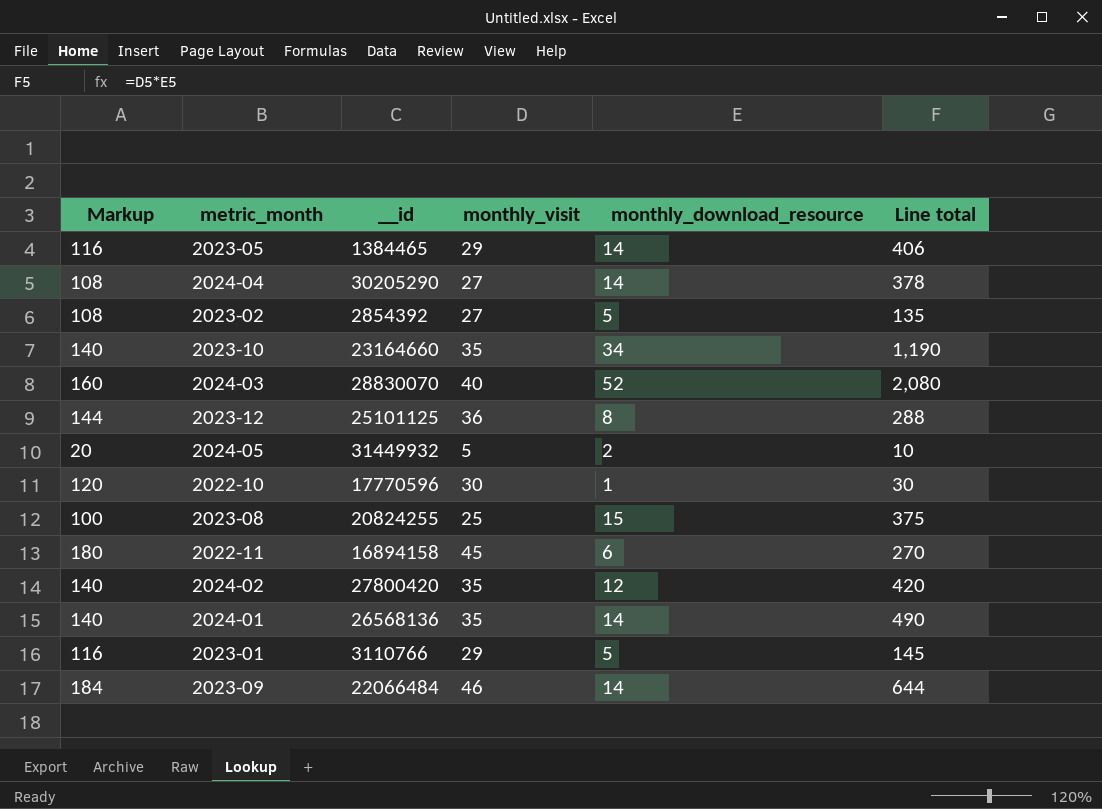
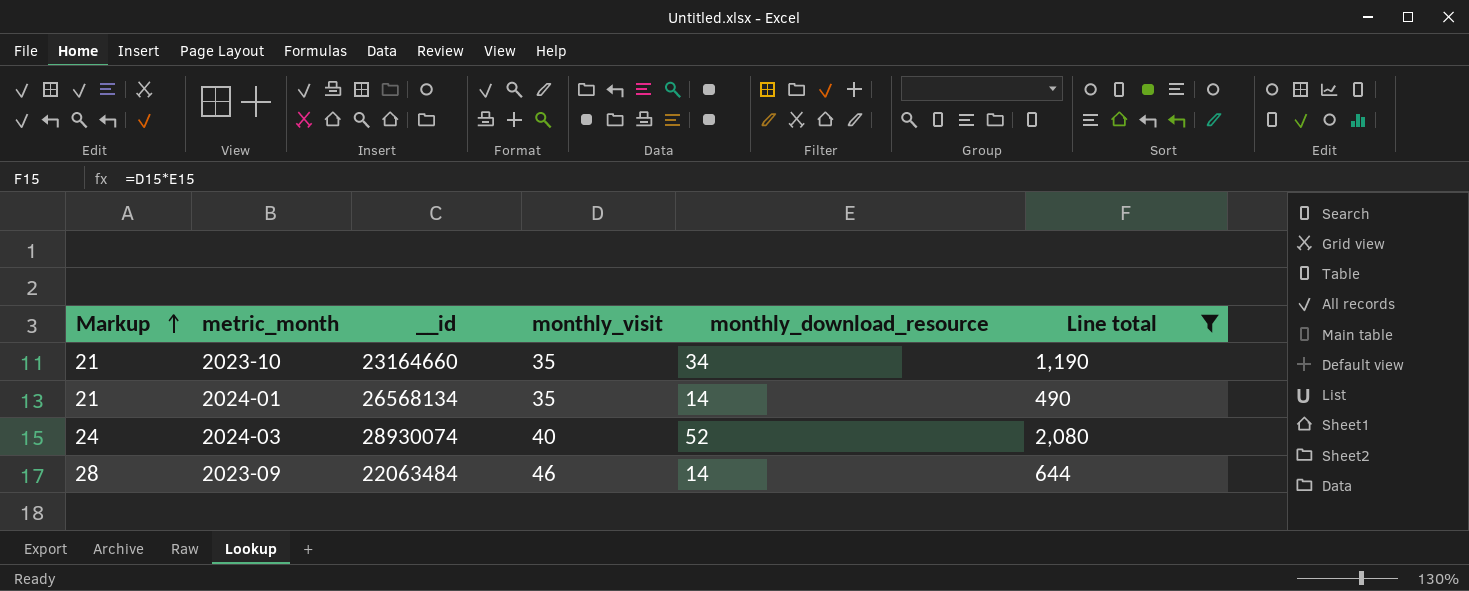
filter: none -> Line total >= 490
row order: none -> Markup ascending
column Markup | formula: [monthly_visit] * 4 -> [monthly_visit] * 0.6
2024-01 | __id: 26568136 -> 26568134
2024-03 | __id: 28830070 -> 28930074
2023-09 | __id: 22066484 -> 22063484

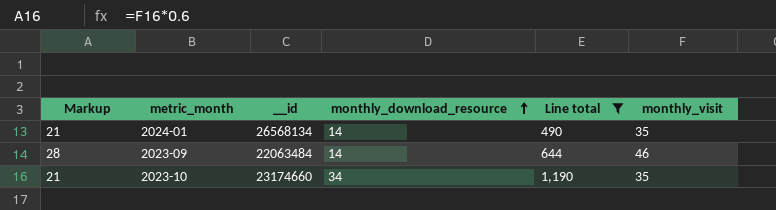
row order: Markup ascending -> monthly_download_resource ascending
column monthly_visit | position: 4 -> 6
row 2024-03: 24 | 28930074 | 40 | 52 | 2,080 -> none
2023-10 | __id: 23164660 -> 23174660

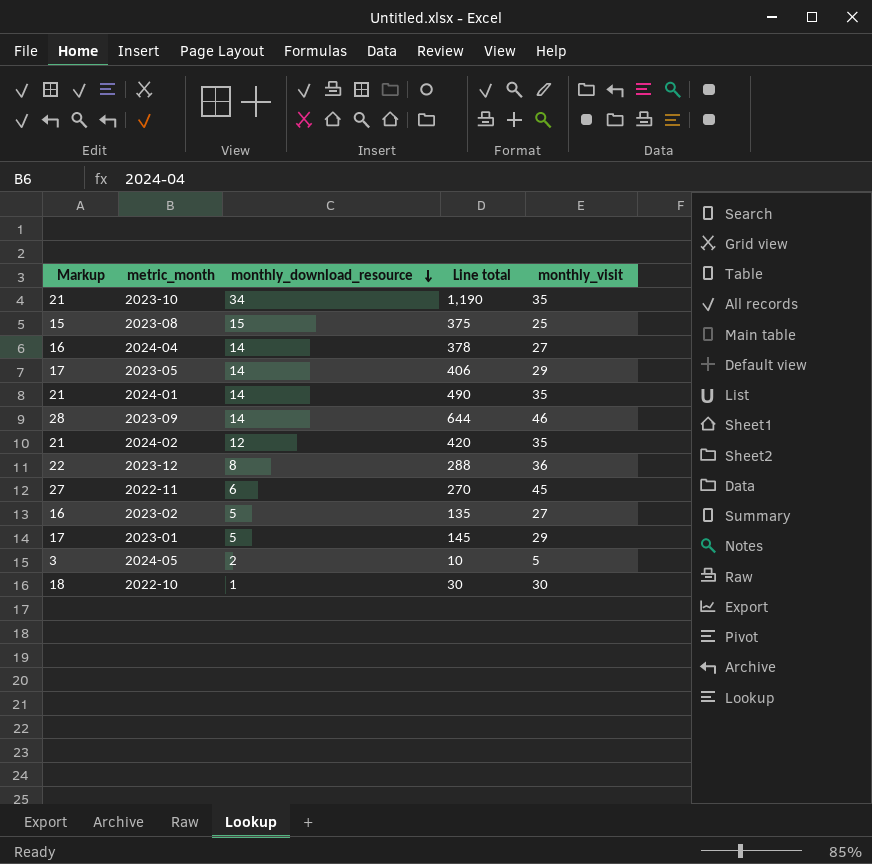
filter: Line total >= 490 -> none
row order: monthly_download_resource ascending -> monthly_download_resource descending
column __id | position: 3 -> none

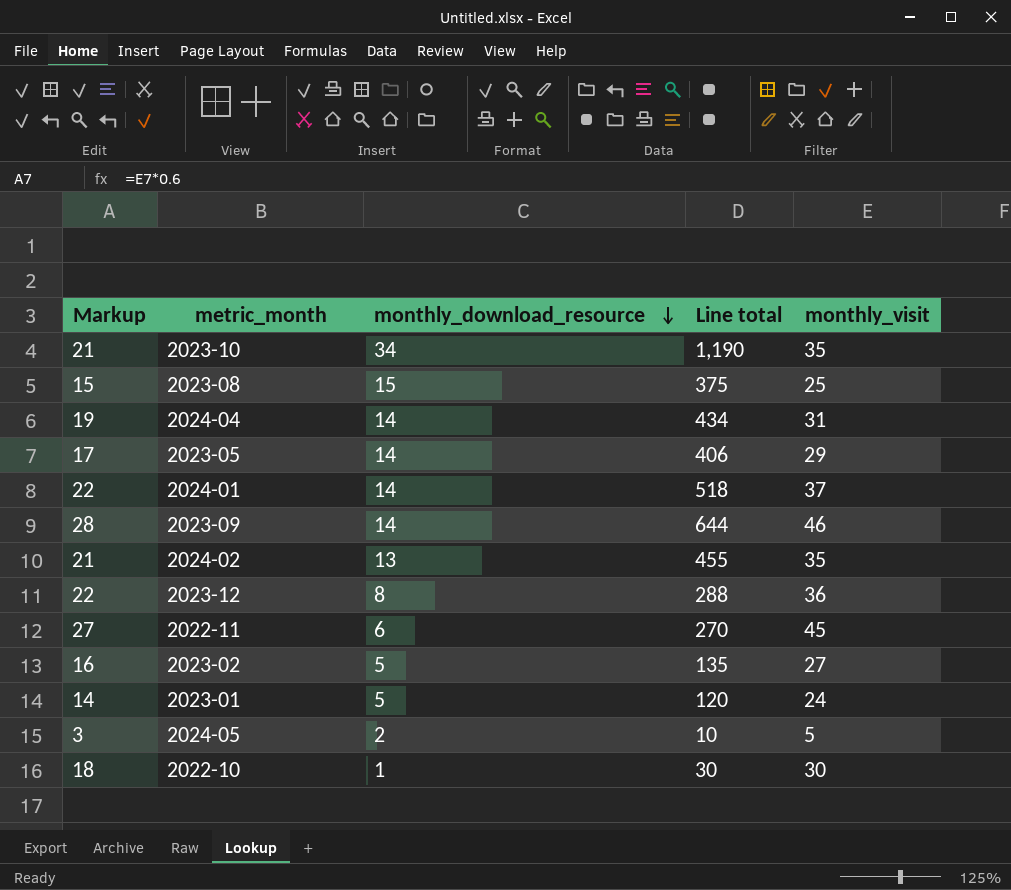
2024-04 | Markup: 16 -> 19
2024-04 | Line total: 378 -> 434
2024-04 | monthly_visit: 27 -> 31
2024-01 | Markup: 21 -> 22
2024-01 | Line total: 490 -> 518
2024-01 | monthly_visit: 35 -> 37
2024-02 | monthly_download_resource: 12 -> 13
2024-02 | Line total: 420 -> 455
2023-01 | Markup: 17 -> 14
2023-01 | Line total: 145 -> 120
2023-01 | monthly_visit: 29 -> 24

